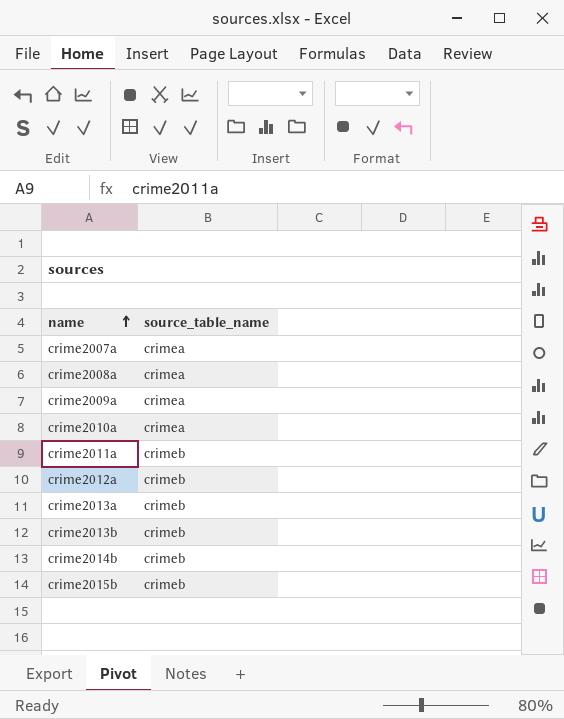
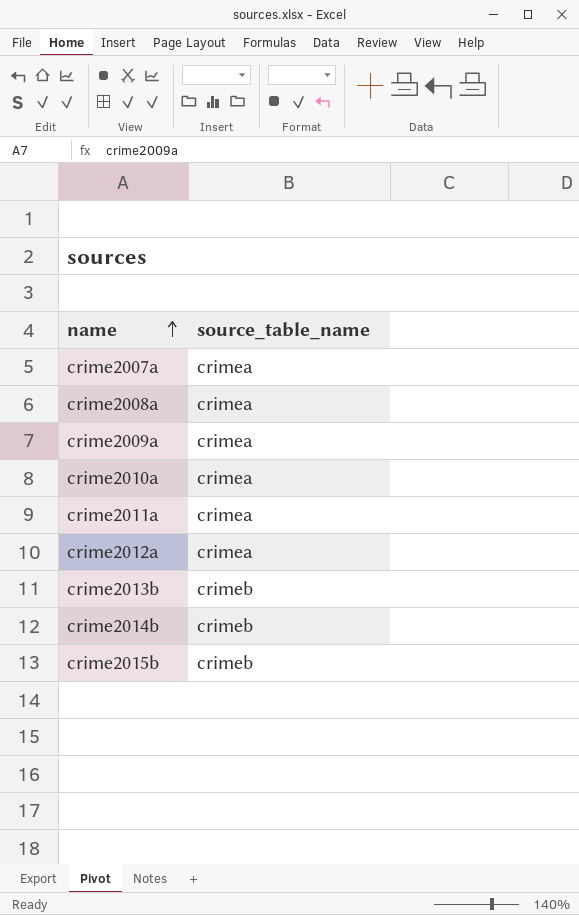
row crime2013a: crimeb -> none
crime2011a | source_table_name: crimeb -> crimea
crime2012a | source_table_name: crimeb -> crimea

